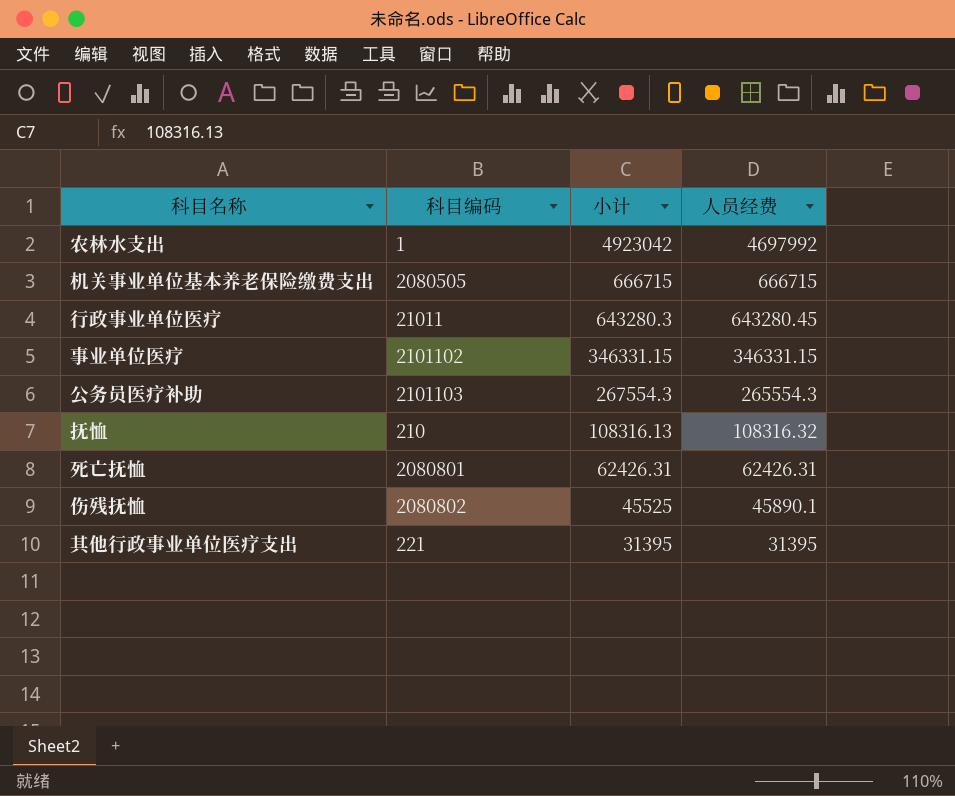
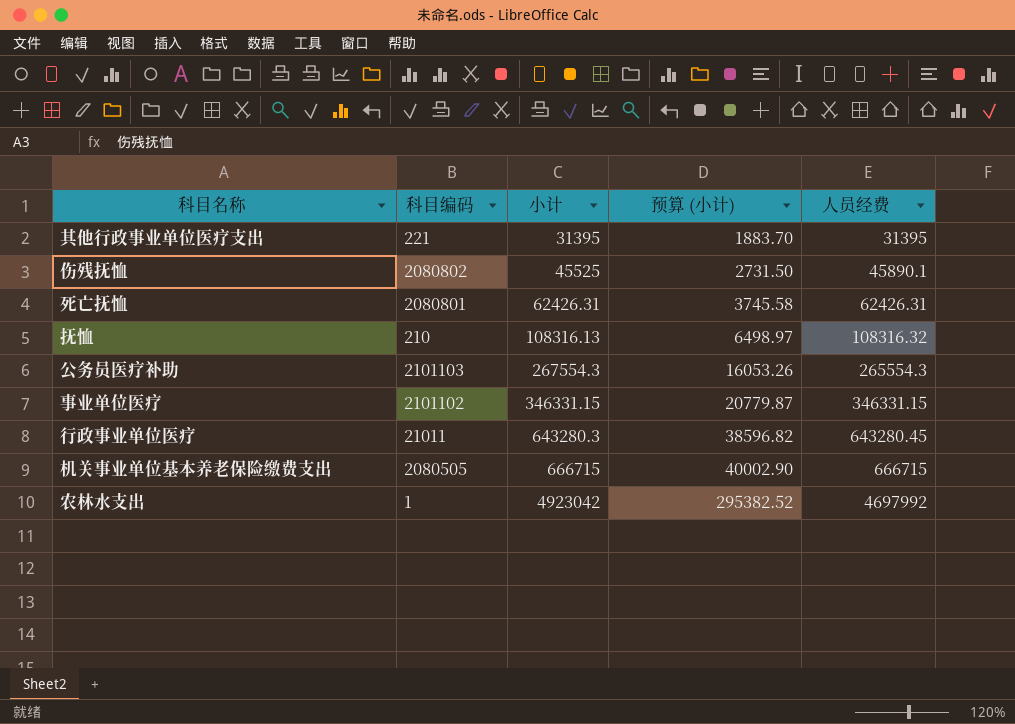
row order: 小计 descending -> 小计 ascending
column 预算 (小计) | formula: none -> [小计] * 0.06

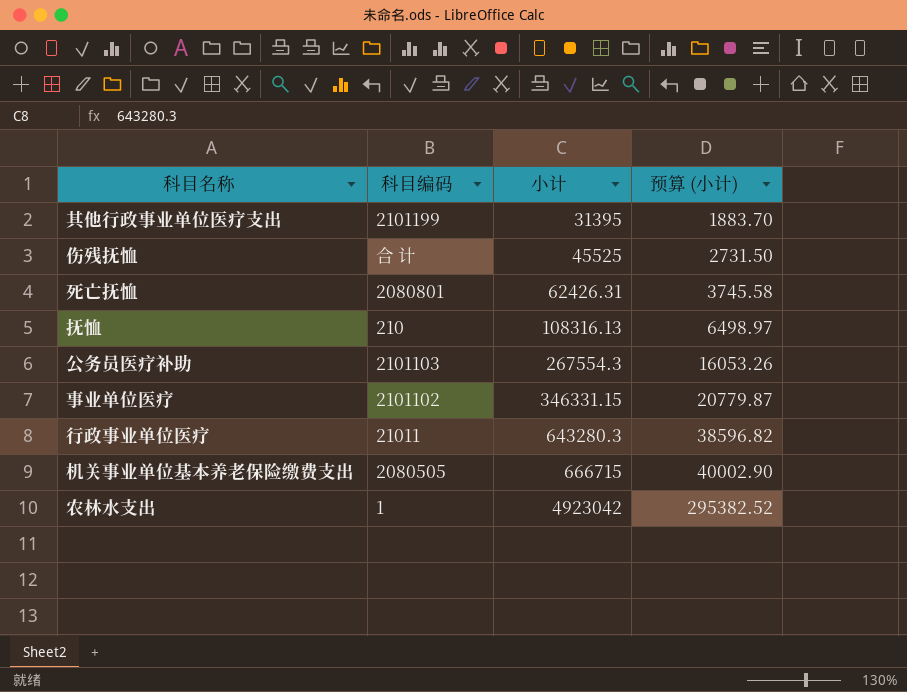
column 人员经费 | position: 5 -> none
其他行政事业单位医疗支出 | 科目编码: 221 -> 2101199
伤残抚恤 | 科目编码: 2080802 -> 合 计

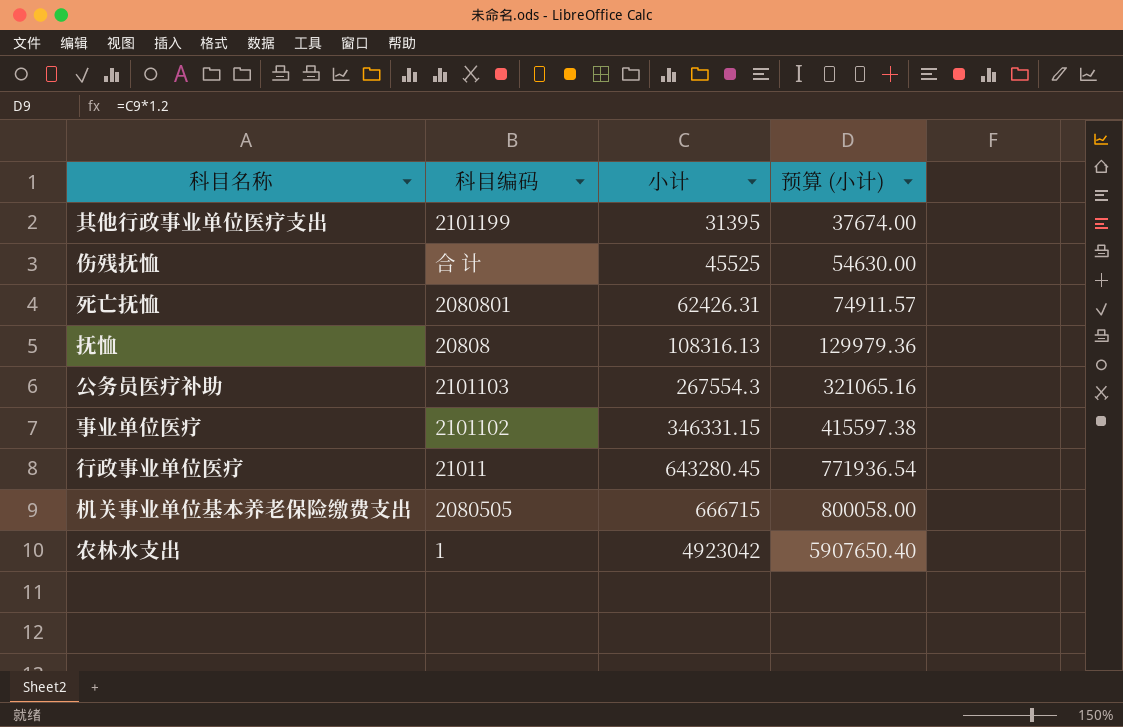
column 预算 (小计) | formula: [小计] * 0.06 -> [小计] * 1.2
抚恤 | 科目编码: 210 -> 20808
行政事业单位医疗 | 小计: 643280.3 -> 643280.45

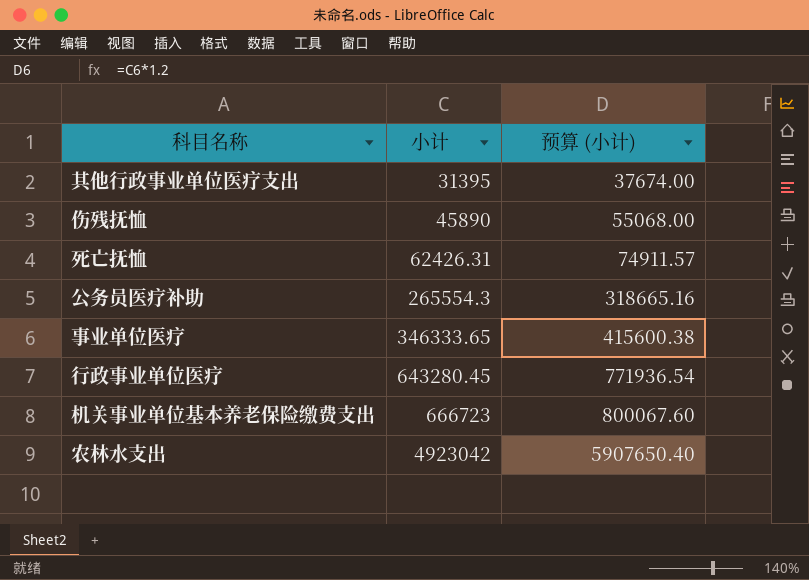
column 科目编码 | position: 2 -> none
row 抚恤: 20808 | 108316.13 | 129979.36 -> none
伤残抚恤 | 小计: 45525 -> 45890
伤残抚恤 | 预算 (小计): 54630.00 -> 55068.00
公务员医疗补助 | 小计: 267554.3 -> 265554.3
公务员医疗补助 | 预算 (小计): 321065.16 -> 318665.16
事业单位医疗 | 小计: 346331.15 -> 346333.65
事业单位医疗 | 预算 (小计): 415597.38 -> 415600.38
机关事业单位基本养老保险缴费支出 | 小计: 666715 -> 666723
机关事业单位基本养老保险缴费支出 | 预算 (小计): 800058.00 -> 800067.60

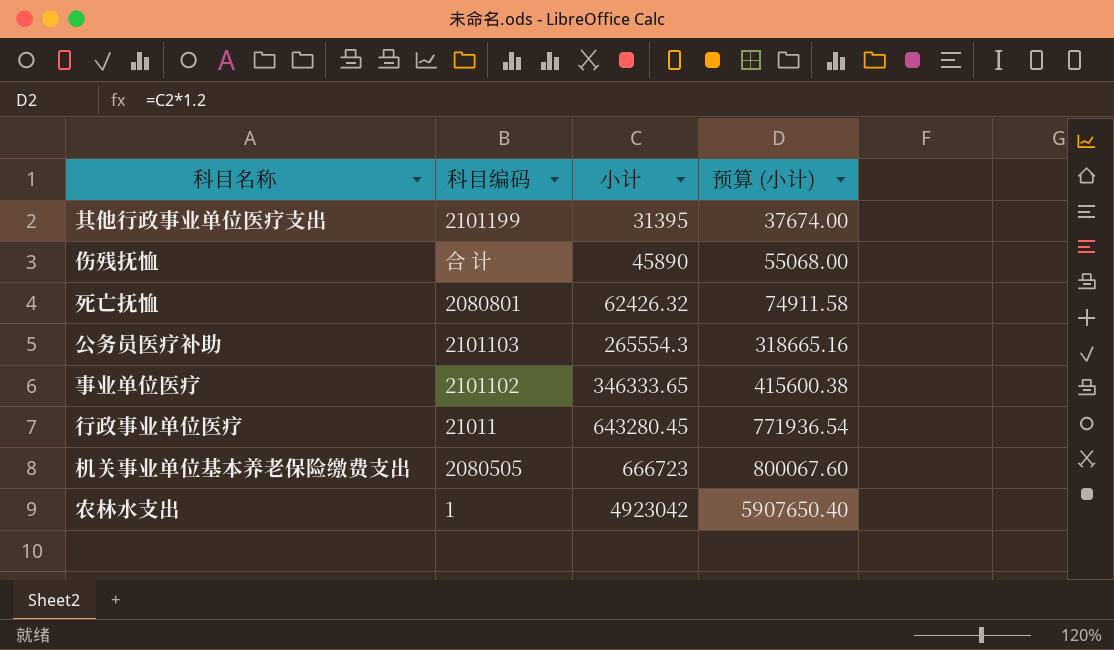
column 科目编码 | position: none -> 2
死亡抚恤 | 小计: 62426.31 -> 62426.32
死亡抚恤 | 预算 (小计): 74911.57 -> 74911.58

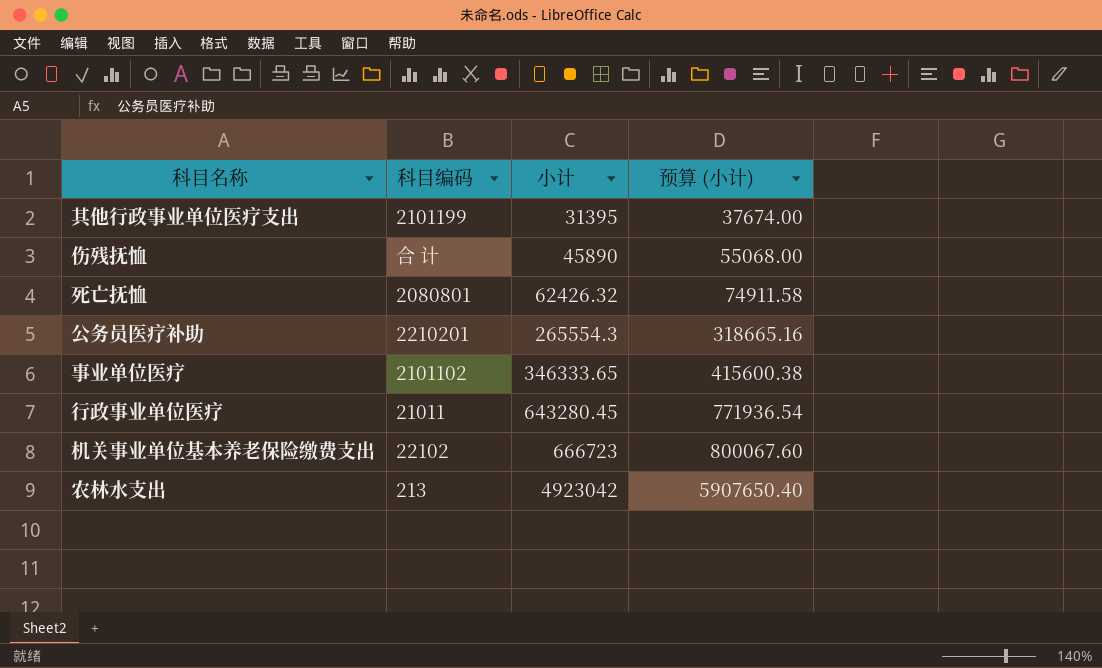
公务员医疗补助 | 科目编码: 2101103 -> 2210201
机关事业单位基本养老保险缴费支出 | 科目编码: 2080505 -> 22102
农林水支出 | 科目编码: 1 -> 213

